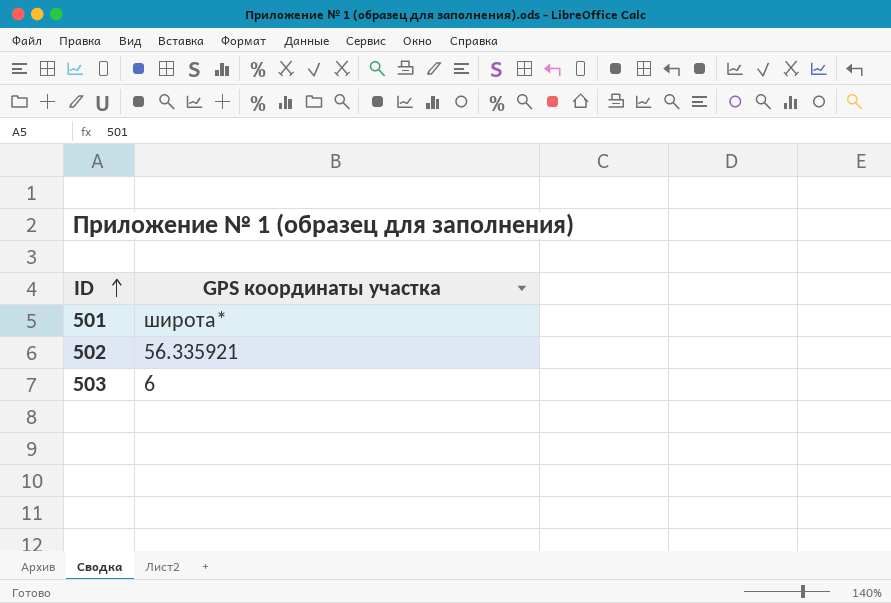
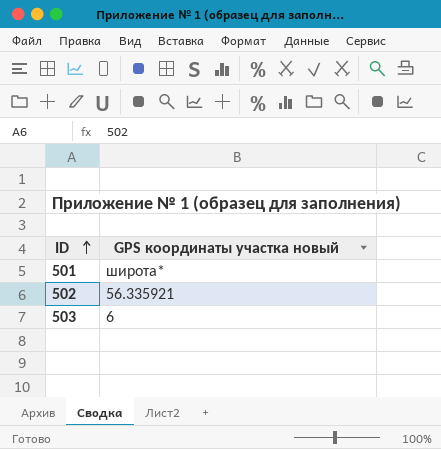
column name: GPS координаты участка -> GPS координаты участка новый

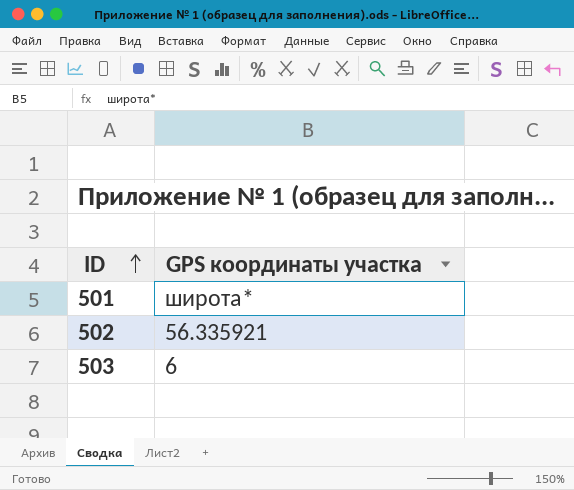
column name: GPS координаты участка новый -> GPS координаты участка

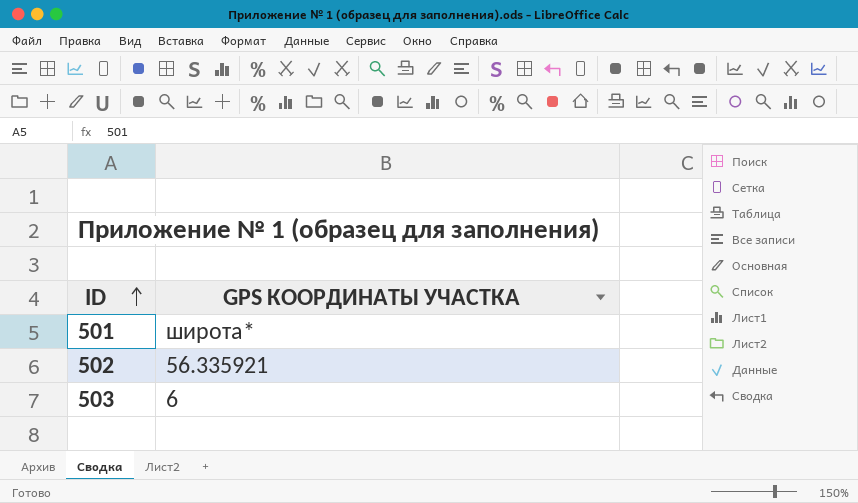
column name: GPS координаты участка -> GPS КООРДИНАТЫ УЧАСТКА

